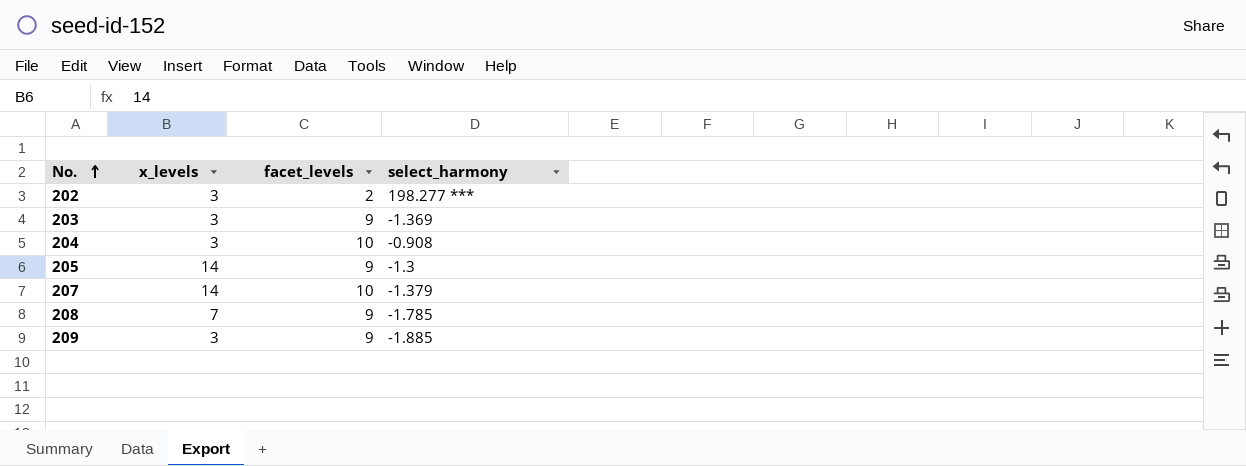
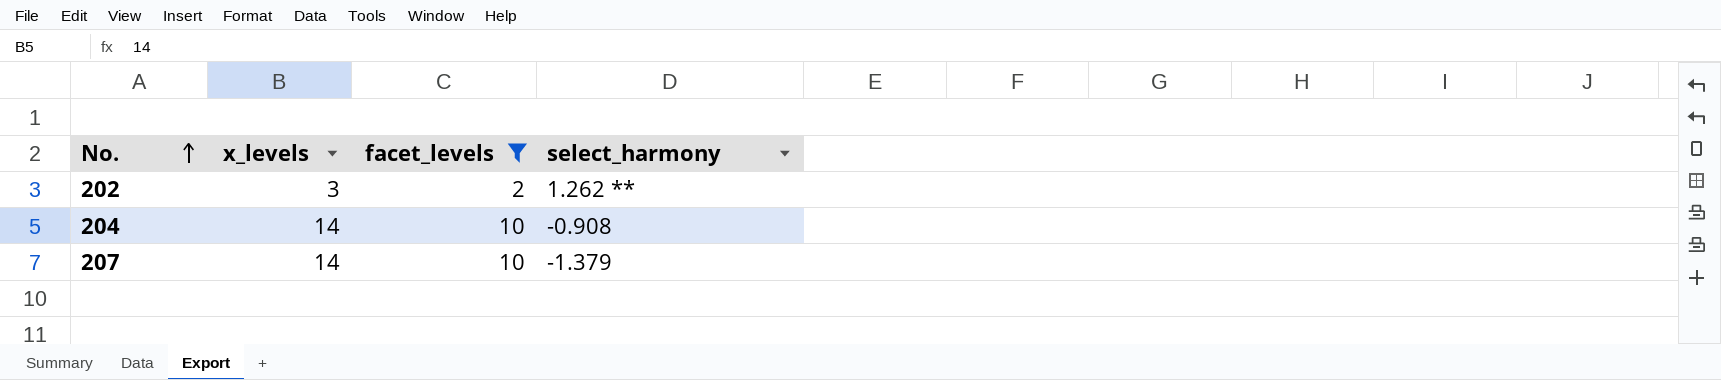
filter: none -> facet_levels != 9
202 | select_harmony: 198.277 *** -> 1.262 **
204 | x_levels: 3 -> 14

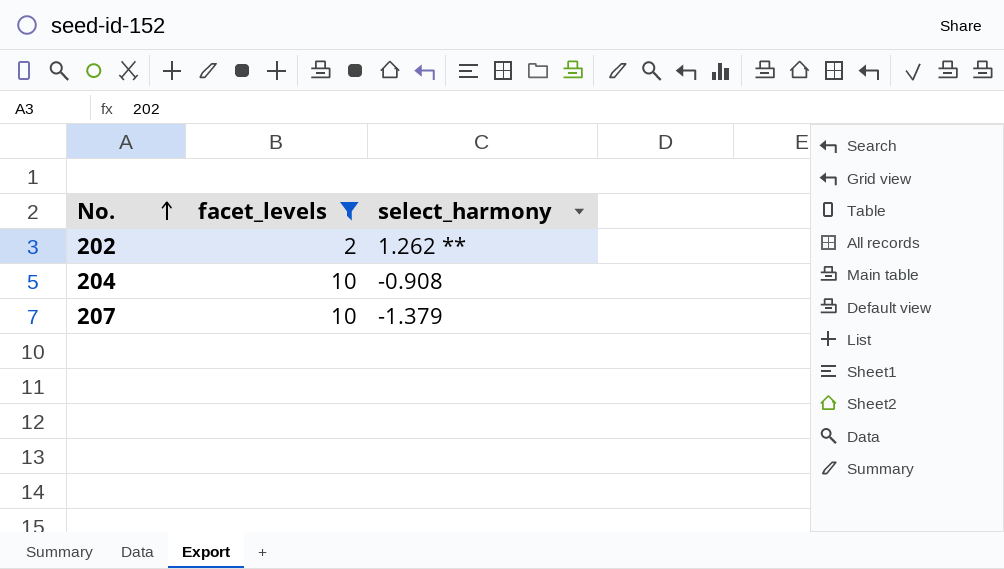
column x_levels | position: 2 -> none

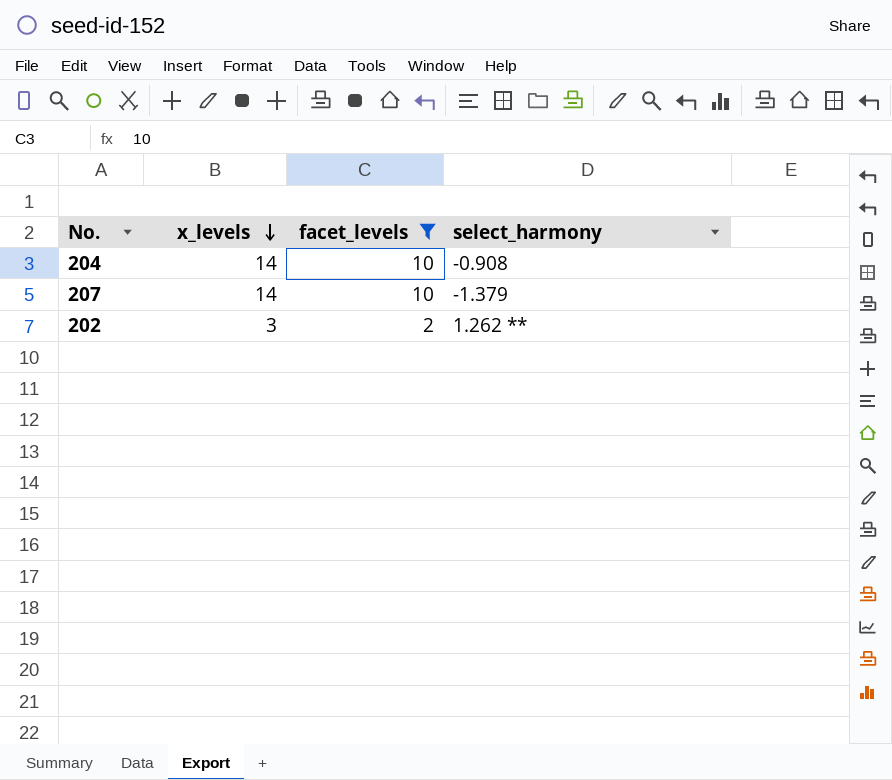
row order: No. ascending -> x_levels descending
column x_levels | position: none -> 2

